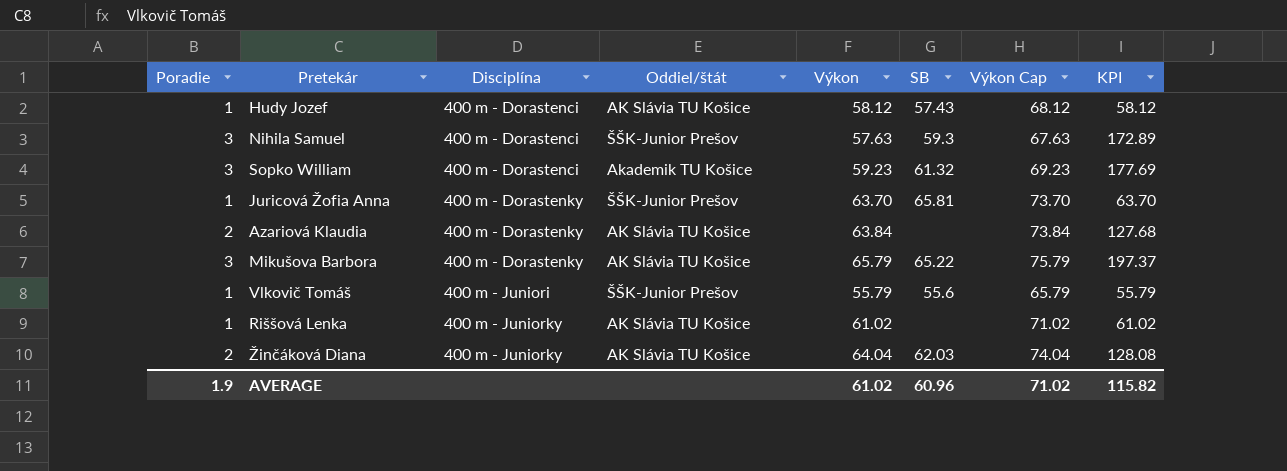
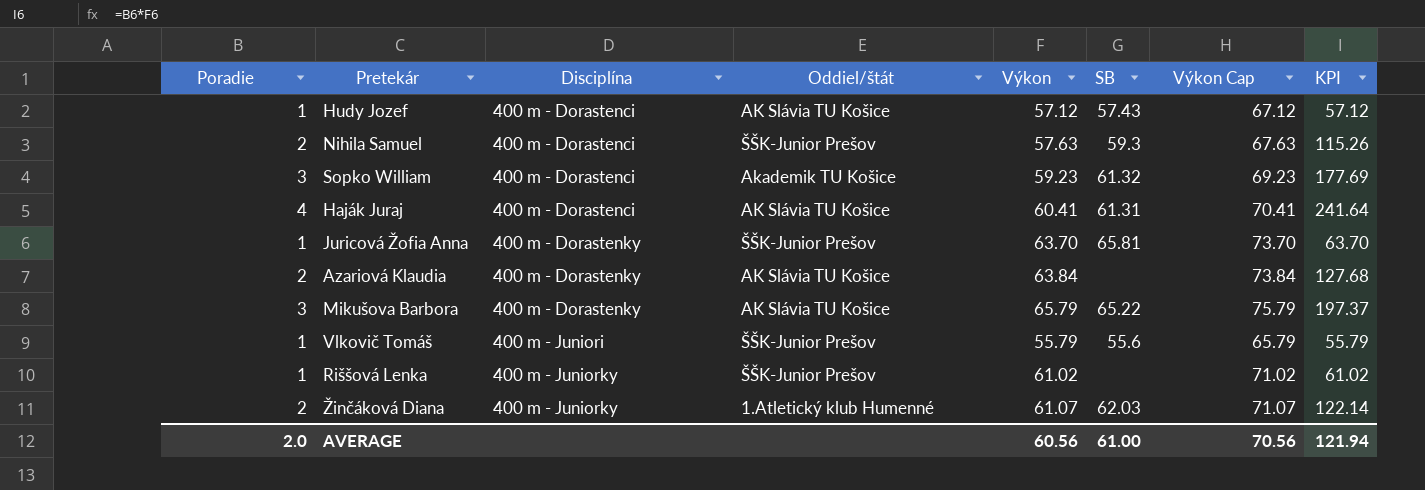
Hudy Jozef | Výkon: 58.12 -> 57.12
Hudy Jozef | Výkon Cap: 68.12 -> 67.12
Hudy Jozef | KPI: 58.12 -> 57.12
Nihila Samuel | Poradie: 3 -> 2
Nihila Samuel | KPI: 172.89 -> 115.26
row Haják Juraj: none -> 4 | 400 m - Dorastenci | AK Slávia TU Košice | 60.41 | 61.31 | 70.41 | 241.64
Riššová Lenka | Oddiel/štát: AK Slávia TU Košice -> ŠŠK-Junior Prešov
Žinčáková Diana | Oddiel/štát: AK Slávia TU Košice -> 1.Atletický klub Humenné
Žinčáková Diana | Výkon: 64.04 -> 61.07
Žinčáková Diana | Výkon Cap: 74.04 -> 71.07
Žinčáková Diana | KPI: 128.08 -> 122.14
AVERAGE | Poradie: 1.9 -> 2.0
AVERAGE | Výkon: 61.02 -> 60.56
AVERAGE | SB: 60.96 -> 61.00
AVERAGE | Výkon Cap: 71.02 -> 70.56
AVERAGE | KPI: 115.82 -> 121.94

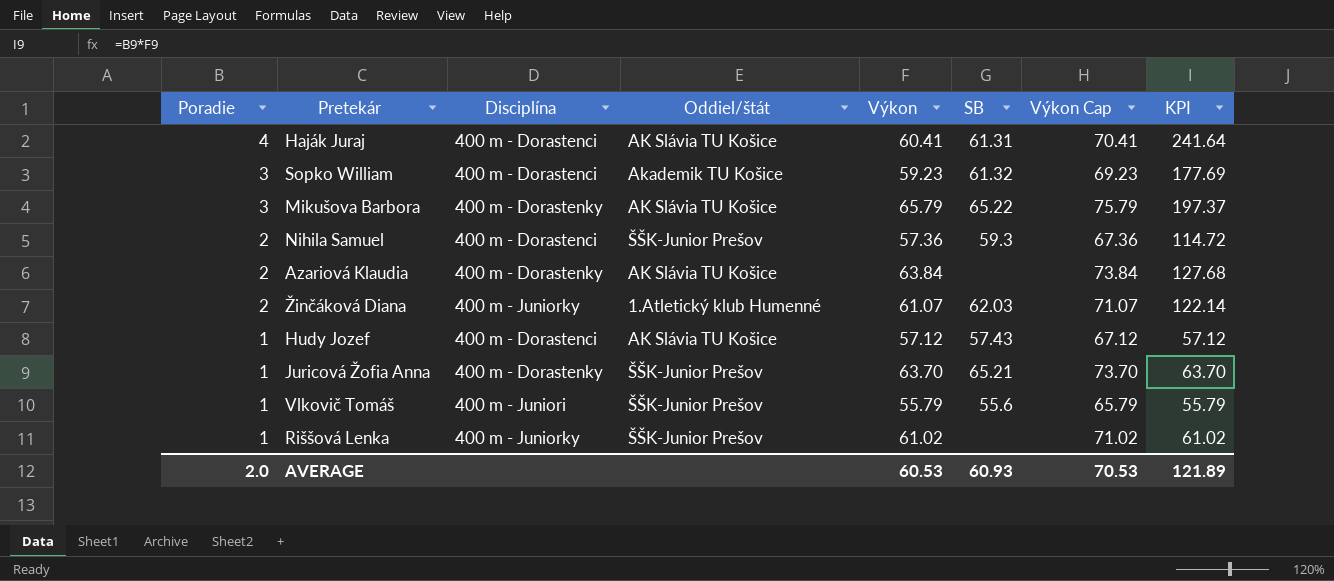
row order: Disciplína ascending -> Poradie descending
Nihila Samuel | Výkon: 57.63 -> 57.36
Nihila Samuel | Výkon Cap: 67.63 -> 67.36
Nihila Samuel | KPI: 115.26 -> 114.72
Juricová Žofia Anna | SB: 65.81 -> 65.21
AVERAGE | Výkon: 60.56 -> 60.53
AVERAGE | SB: 61.00 -> 60.93
AVERAGE | Výkon Cap: 70.56 -> 70.53
AVERAGE | KPI: 121.94 -> 121.89

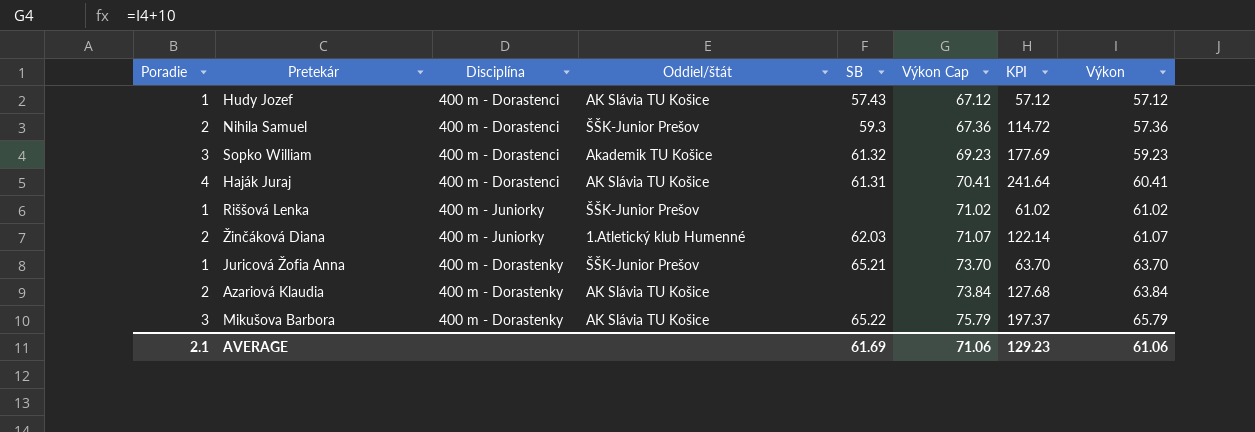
row order: Poradie descending -> Výkon Cap ascending
column Výkon | position: 5 -> 8
row Vlkovič Tomáš: 1 | 400 m - Juniori | ŠŠK-Junior Prešov | 55.79 | 55.6 | 65.79 | 55.79 -> none
AVERAGE | Poradie: 2.0 -> 2.1
AVERAGE | SB: 60.93 -> 61.69
AVERAGE | Výkon Cap: 70.53 -> 71.06
AVERAGE | KPI: 121.89 -> 129.23
AVERAGE | Výkon: 60.53 -> 61.06

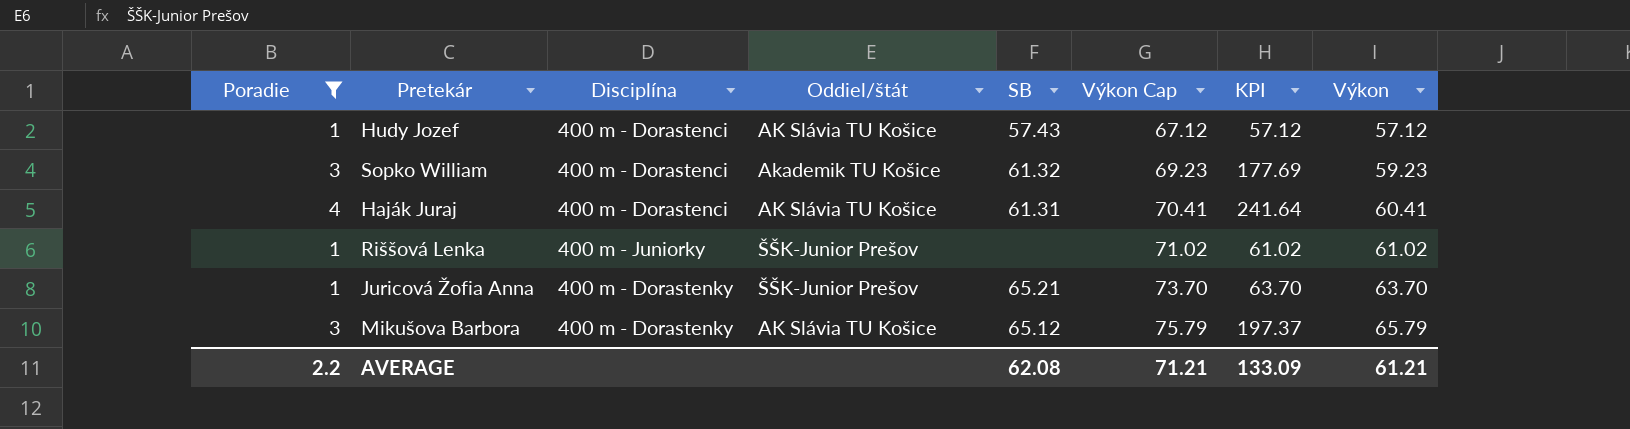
filter: none -> Poradie != 2
Mikušova Barbora | SB: 65.22 -> 65.12
AVERAGE | Poradie: 2.1 -> 2.2
AVERAGE | SB: 61.69 -> 62.08
AVERAGE | Výkon Cap: 71.06 -> 71.21
AVERAGE | KPI: 129.23 -> 133.09
AVERAGE | Výkon: 61.06 -> 61.21

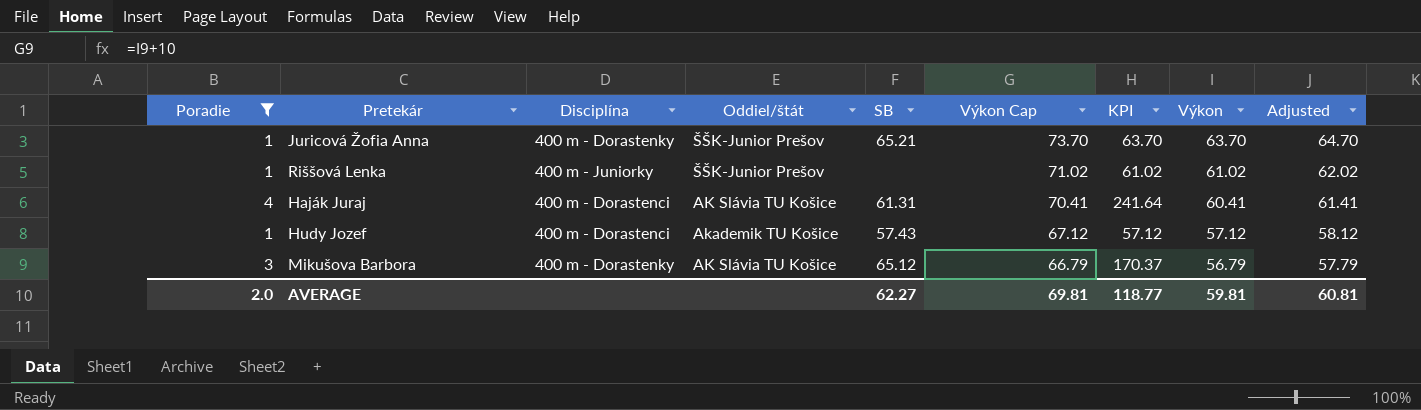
row order: Výkon Cap ascending -> Výkon Cap descending
column Adjusted | formula: none -> [Výkon] + 1
row Sopko William: 3 | 400 m - Dorastenci | Akademik TU Košice | 61.32 | 69.23 | 177.69 | 59.23 -> none
Hudy Jozef | Oddiel/štát: AK Slávia TU Košice -> Akademik TU Košice
Mikušova Barbora | Výkon Cap: 75.79 -> 66.79
Mikušova Barbora | KPI: 197.37 -> 170.37
Mikušova Barbora | Výkon: 65.79 -> 56.79
AVERAGE | Poradie: 2.2 -> 2.0
AVERAGE | SB: 62.08 -> 62.27
AVERAGE | Výkon Cap: 71.21 -> 69.81
AVERAGE | KPI: 133.09 -> 118.77
AVERAGE | Výkon: 61.21 -> 59.81

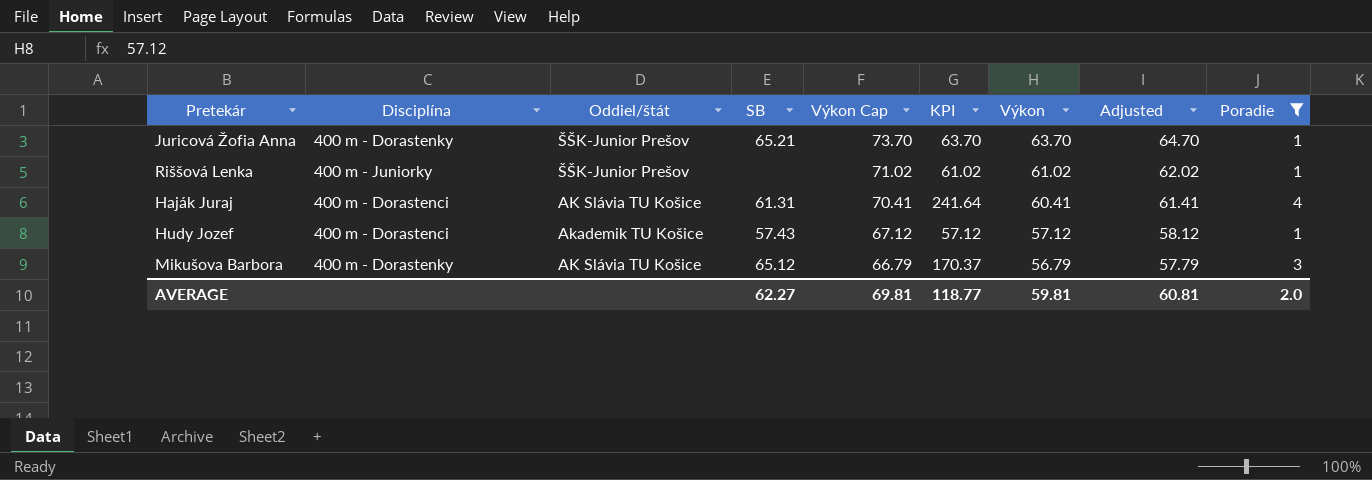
column Poradie | position: 1 -> 9

